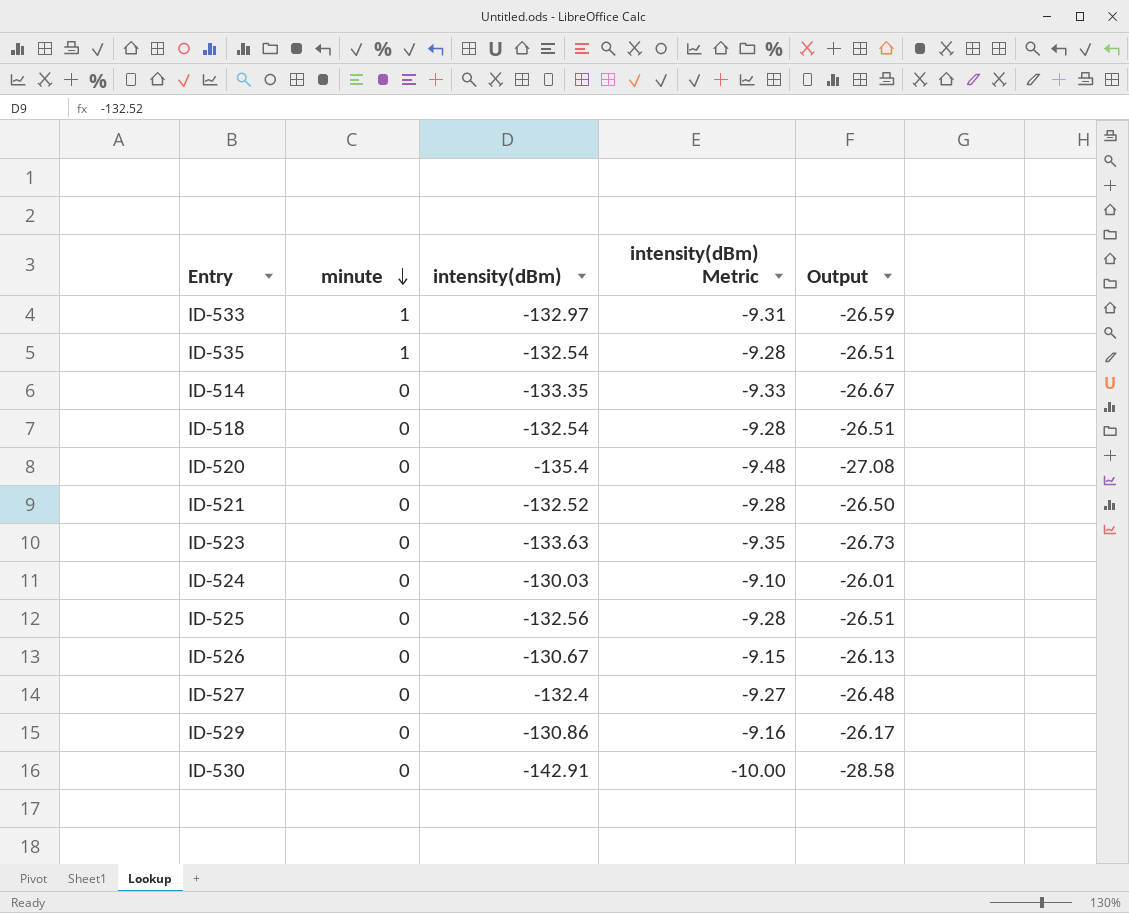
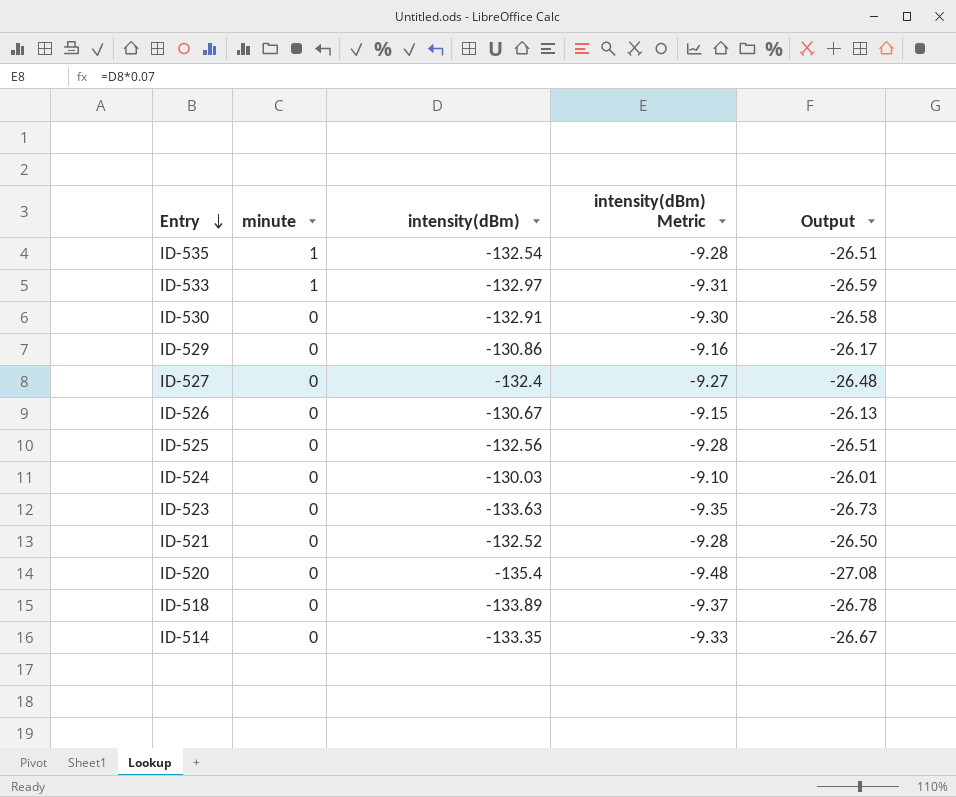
row order: minute descending -> Entry descending
ID-530 | intensity(dBm): -142.91 -> -132.91
ID-530 | intensity(dBm) Metric: -10.00 -> -9.30
ID-530 | Output: -28.58 -> -26.58
ID-518 | intensity(dBm): -132.54 -> -133.89
ID-518 | intensity(dBm) Metric: -9.28 -> -9.37
ID-518 | Output: -26.51 -> -26.78

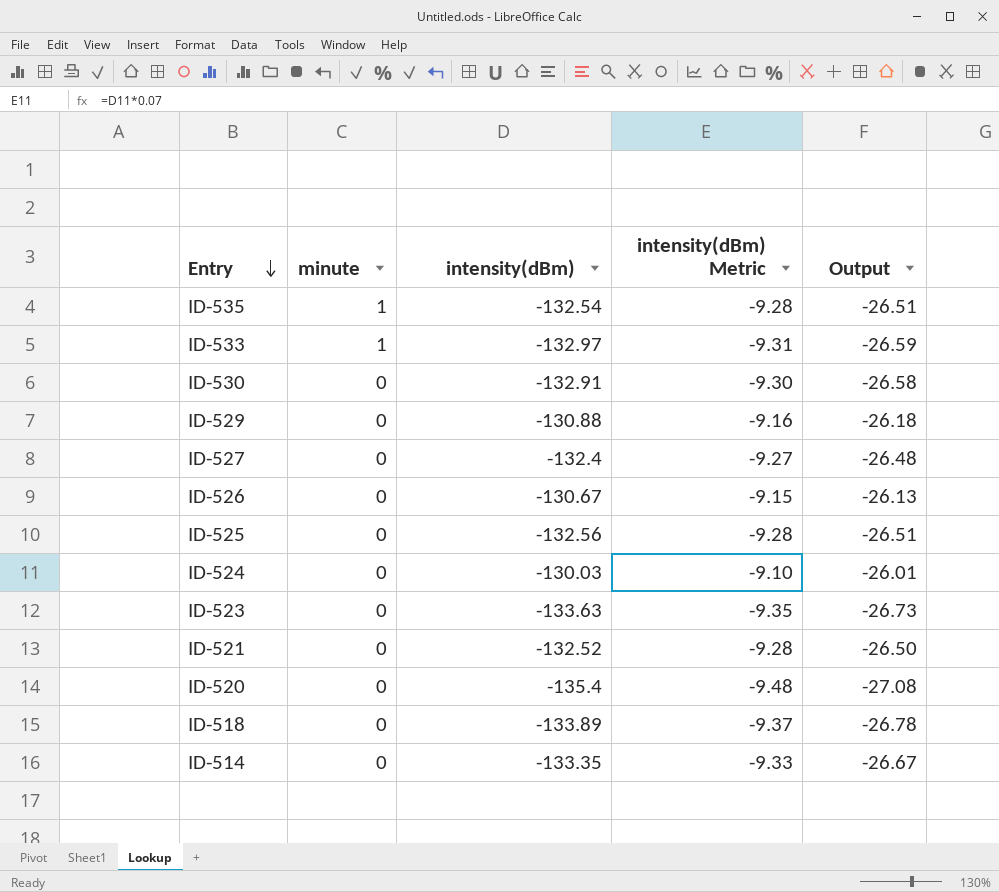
ID-529 | intensity(dBm): -130.86 -> -130.88
ID-529 | Output: -26.17 -> -26.18

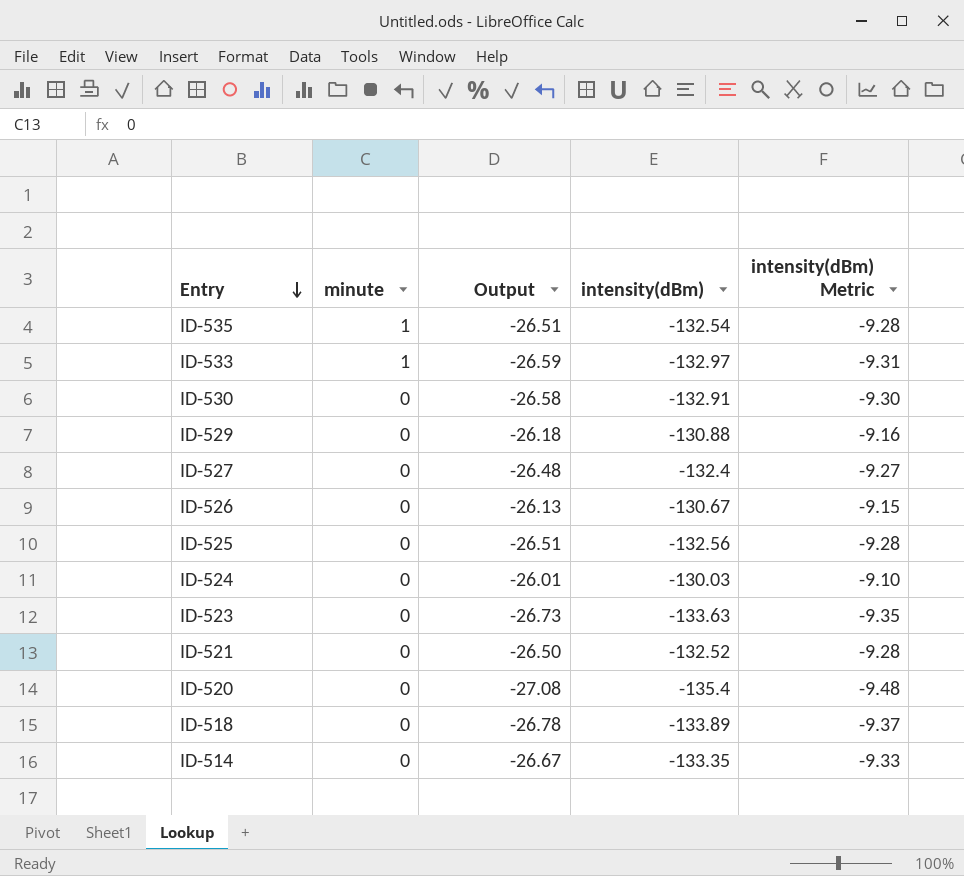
column Output | position: 5 -> 3

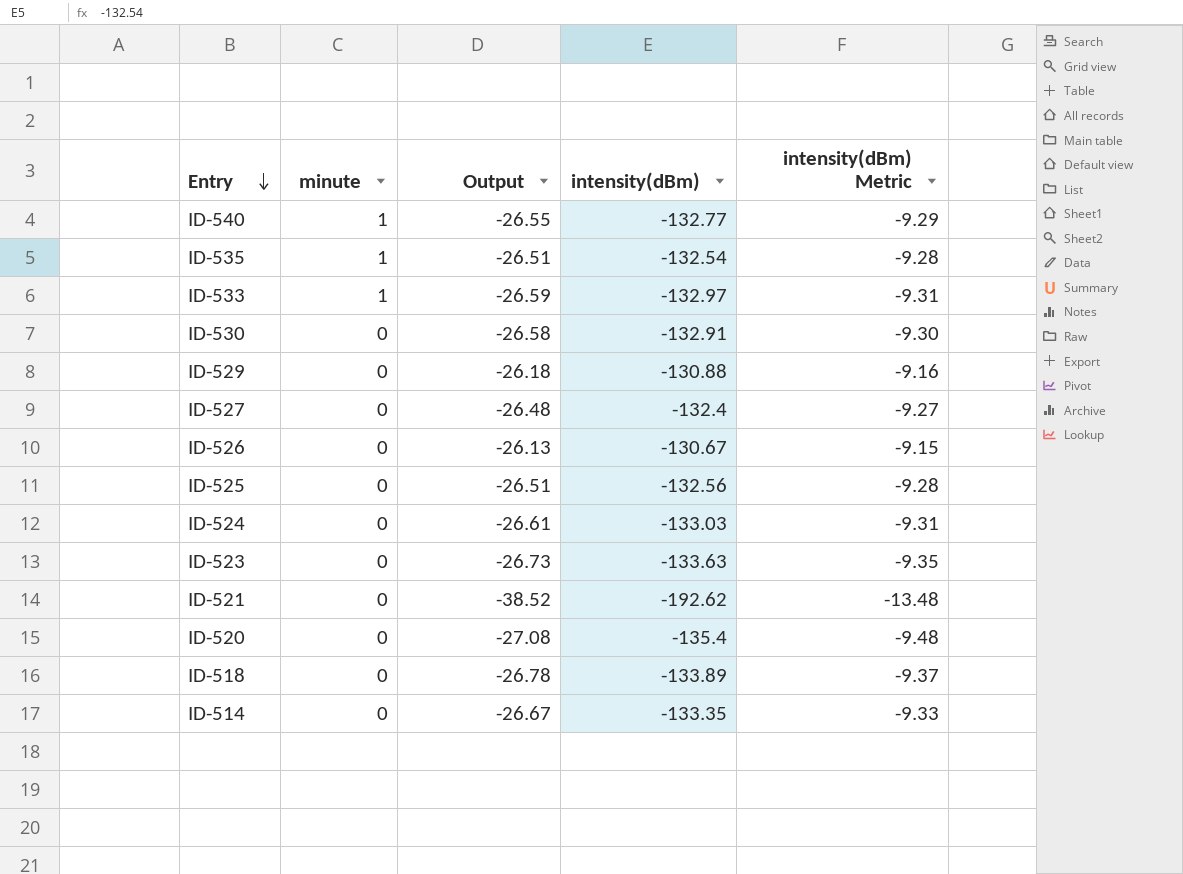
row ID-540: none -> 1 | -26.55 | -132.77 | -9.29
ID-524 | Output: -26.01 -> -26.61
ID-524 | intensity(dBm): -130.03 -> -133.03
ID-524 | intensity(dBm) Metric: -9.10 -> -9.31
ID-521 | Output: -26.50 -> -38.52
ID-521 | intensity(dBm): -132.52 -> -192.62
ID-521 | intensity(dBm) Metric: -9.28 -> -13.48

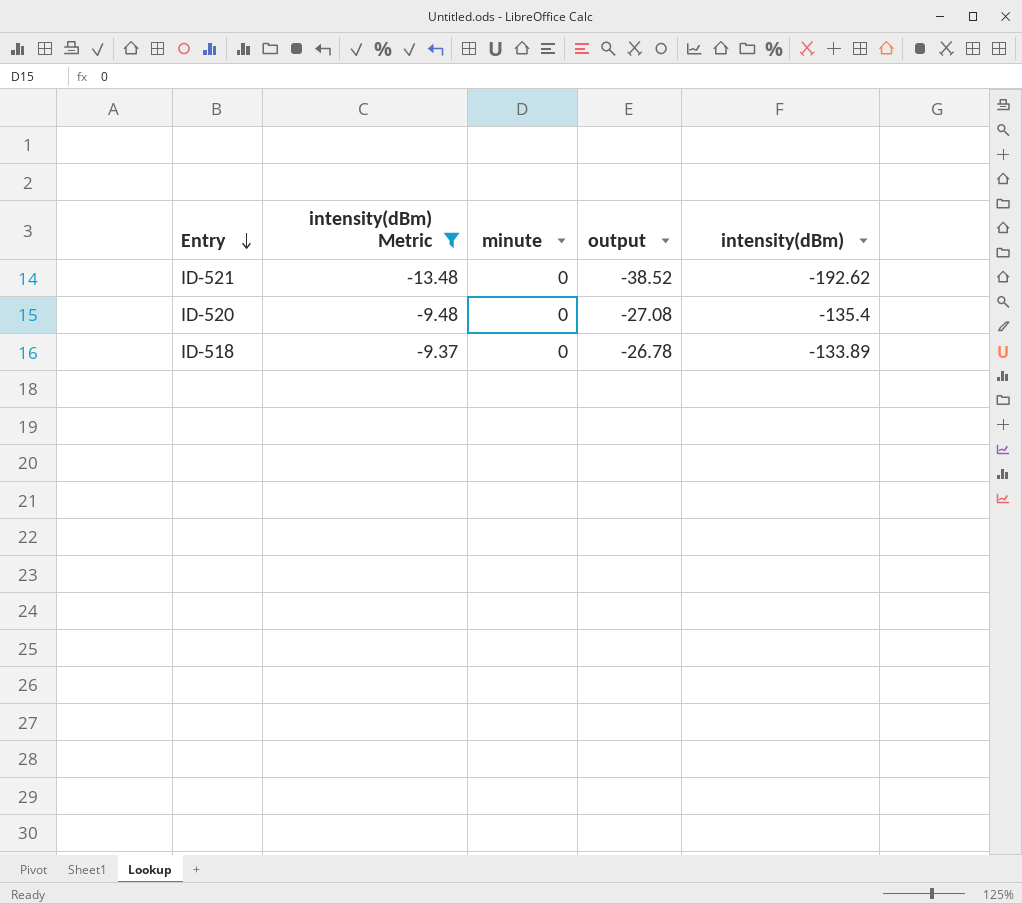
filter: none -> intensity(dBm) Metric <= -9.37
column intensity(dBm) Metric | position: 5 -> 2
column name: Output -> output

